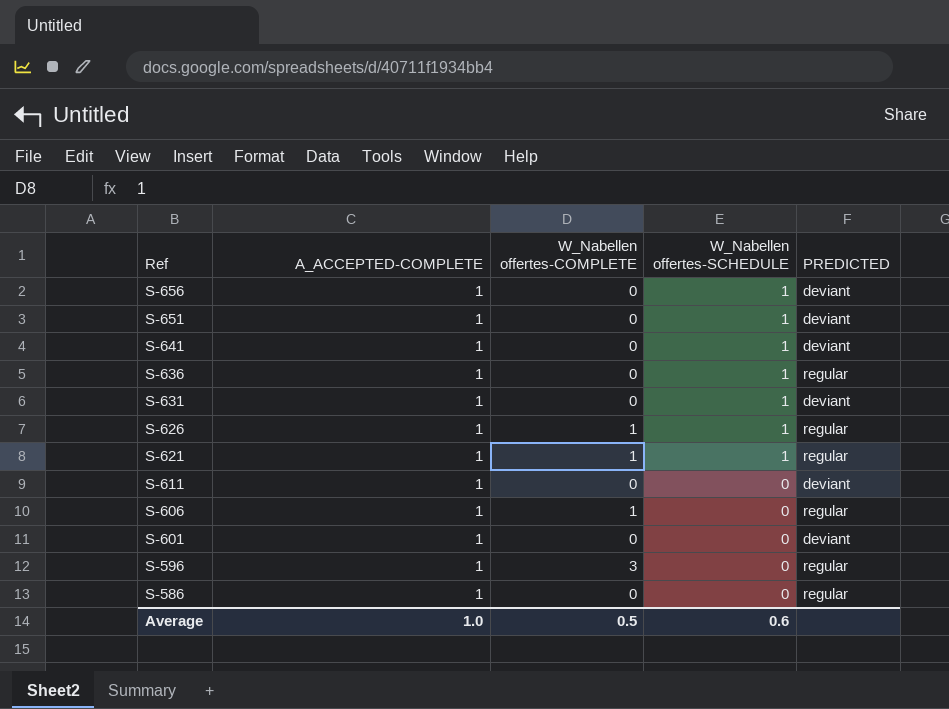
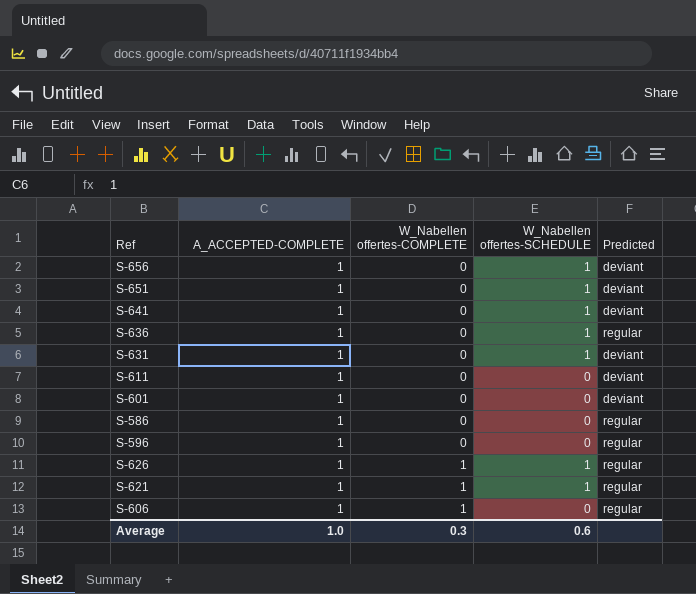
row order: Ref descending -> W_Nabellen offertes-COMPLETE ascending
column name: PREDICTED -> Predicted
S-596 | W_Nabellen offertes-COMPLETE: 3 -> 0
Average | W_Nabellen offertes-COMPLETE: 0.5 -> 0.3

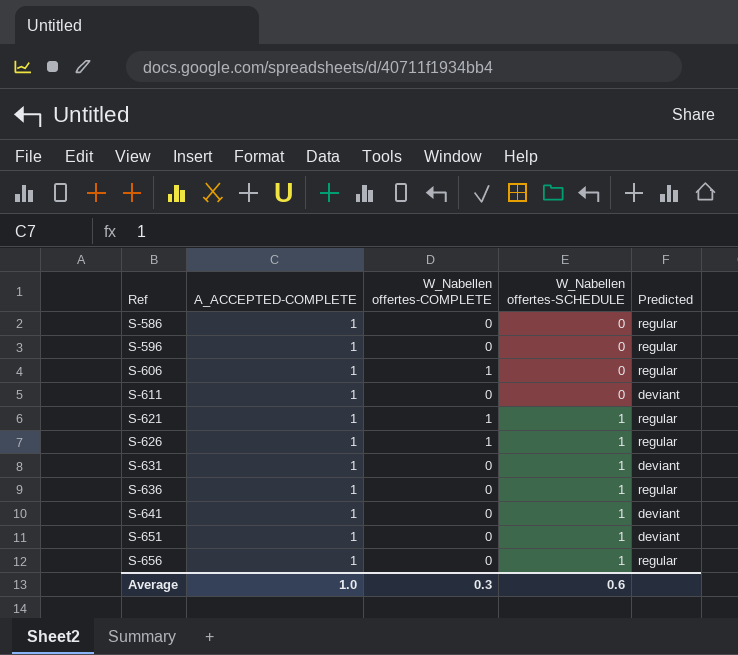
row order: W_Nabellen offertes-COMPLETE ascending -> Ref ascending
row S-601: 1 | 0 | 0 | deviant -> none
S-656 | Predicted: deviant -> regular

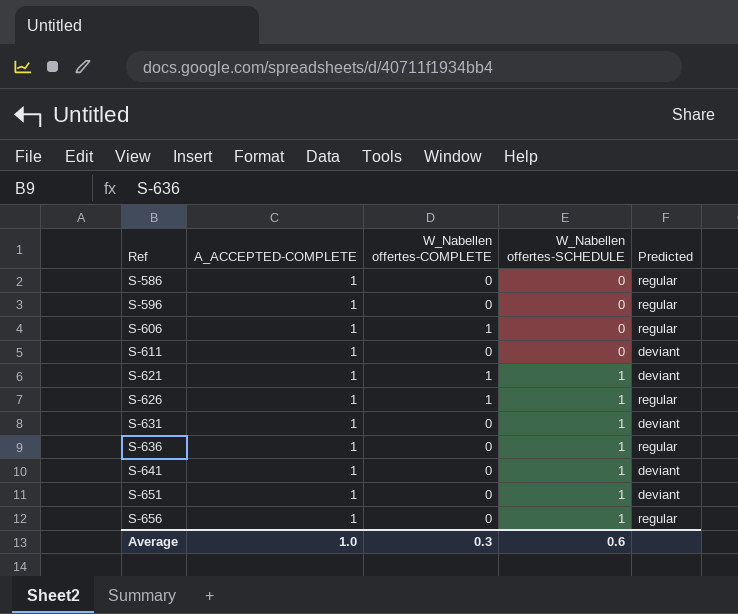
S-621 | Predicted: regular -> deviant

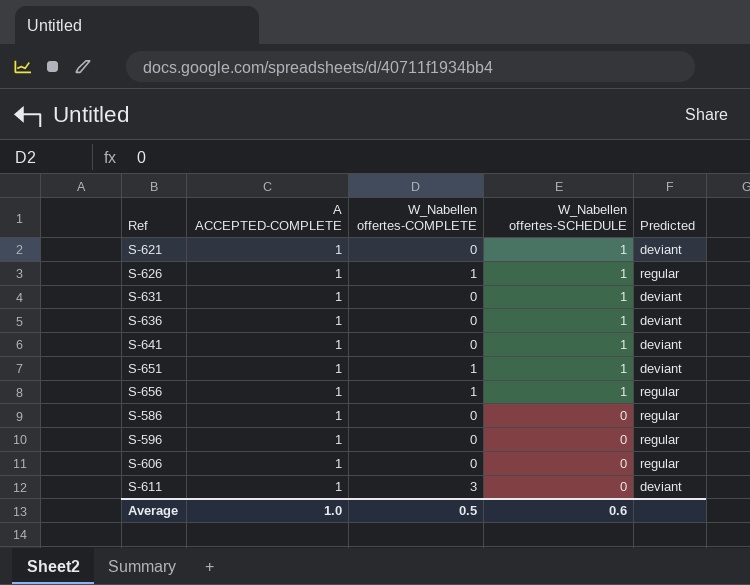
row order: Ref ascending -> W_Nabellen offertes-SCHEDULE descending
column name: A_ACCEPTED-COMPLETE -> A ACCEPTED-COMPLETE
S-621 | W_Nabellen offertes-COMPLETE: 1 -> 0
S-636 | Predicted: regular -> deviant
S-651 | W_Nabellen offertes-COMPLETE: 0 -> 1
S-656 | W_Nabellen offertes-COMPLETE: 0 -> 1
S-606 | W_Nabellen offertes-COMPLETE: 1 -> 0
S-611 | W_Nabellen offertes-COMPLETE: 0 -> 3
Average | W_Nabellen offertes-COMPLETE: 0.3 -> 0.5

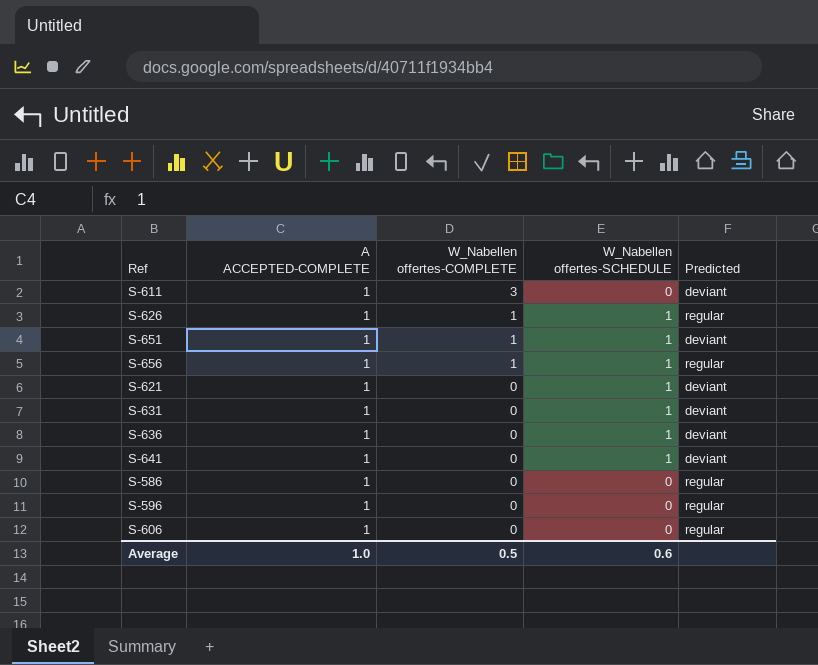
row order: W_Nabellen offertes-SCHEDULE descending -> W_Nabellen offertes-COMPLETE descending

